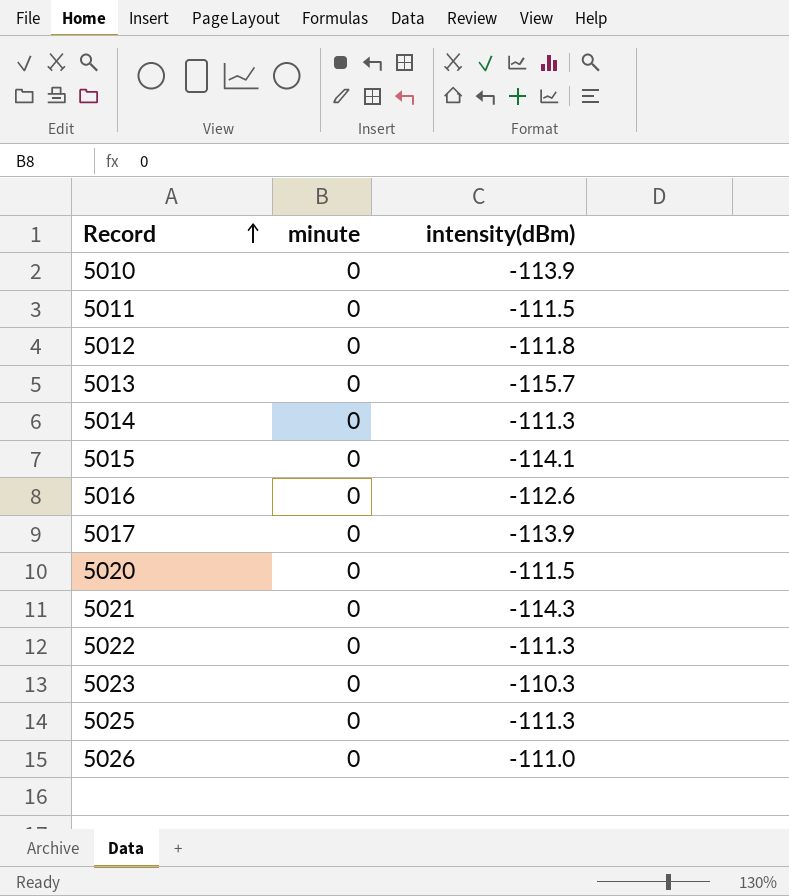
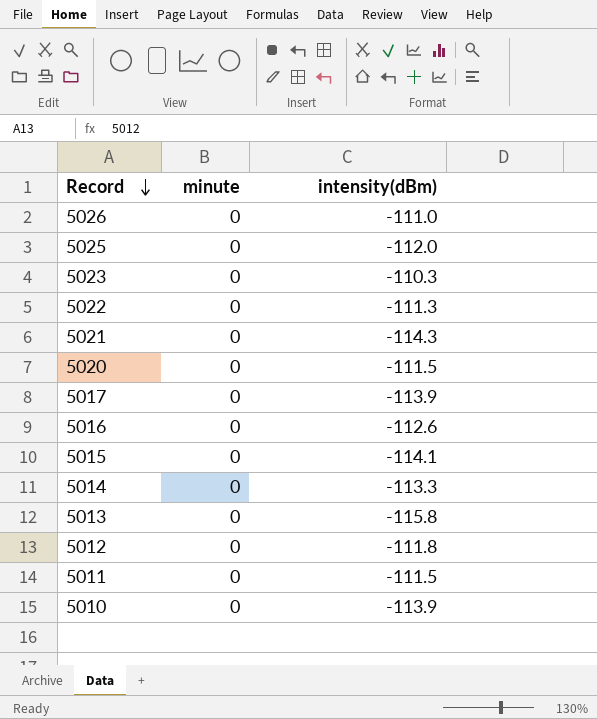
row order: Record ascending -> Record descending
5025 | intensity(dBm): -111.3 -> -112.0
5014 | intensity(dBm): -111.3 -> -113.3
5013 | intensity(dBm): -115.7 -> -115.8

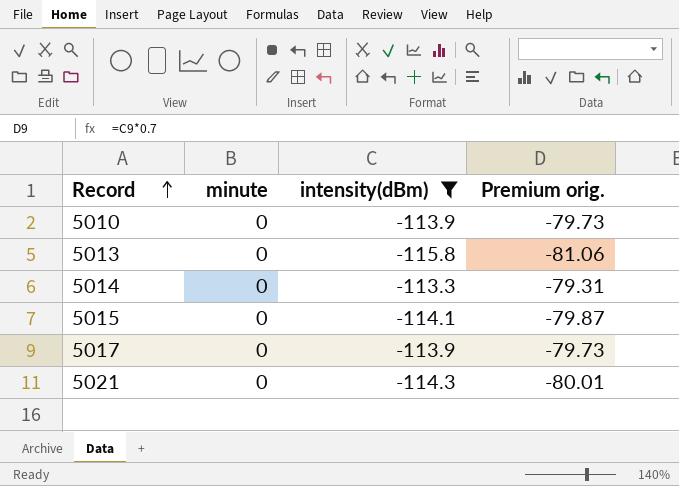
filter: none -> intensity(dBm) <= -113.3
row order: Record descending -> Record ascending
column Premium orig. | formula: none -> [intensity(dBm)] * 0.7

